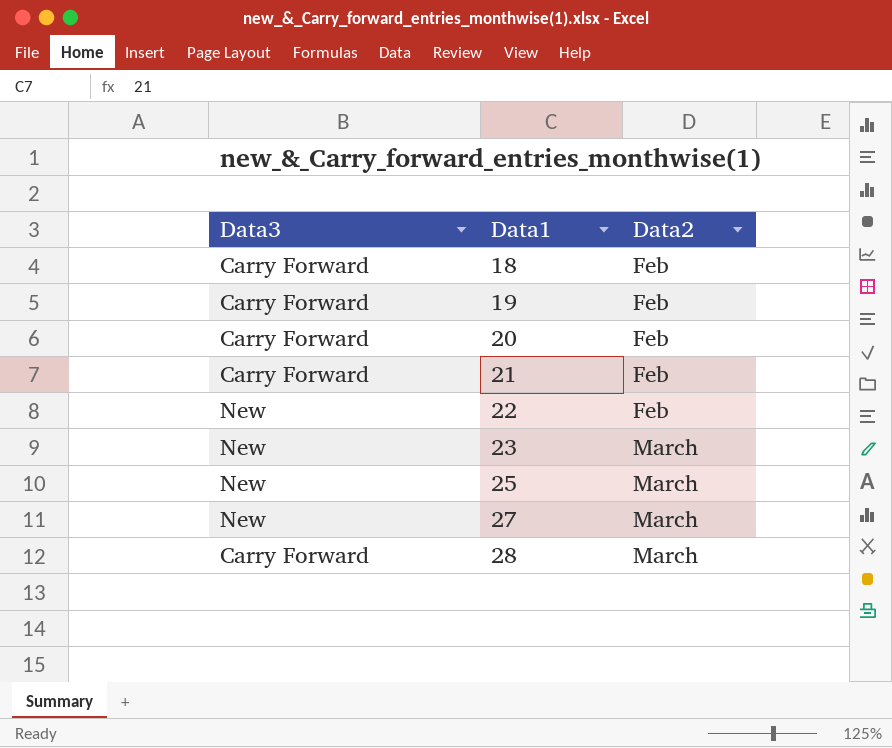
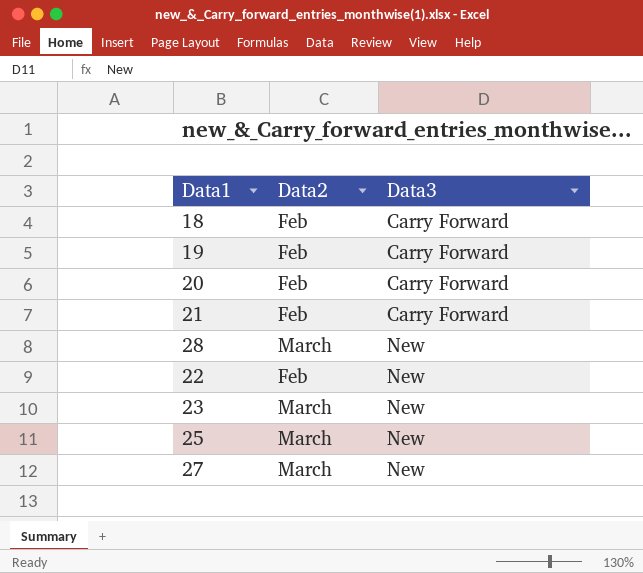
row order: Data1 ascending -> Data3 ascending
column Data3 | position: 1 -> 3
28 | Data3: Carry Forward -> New

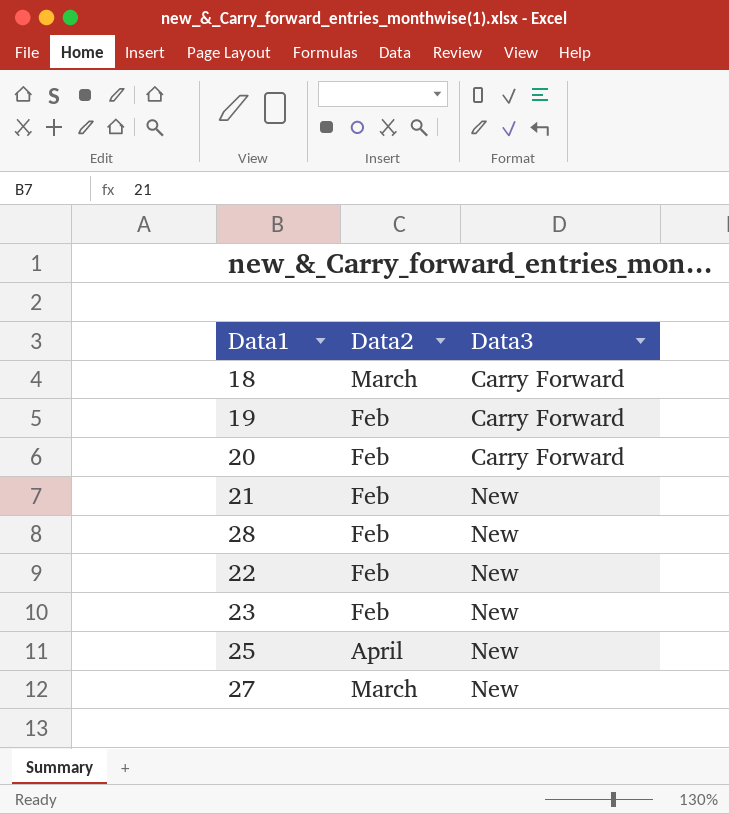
18 | Data2: Feb -> March
21 | Data3: Carry Forward -> New
28 | Data2: March -> Feb
23 | Data2: March -> Feb
25 | Data2: March -> April

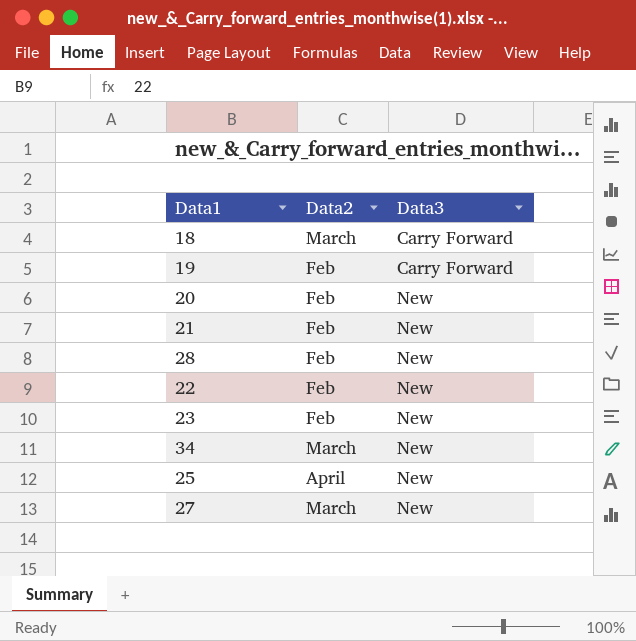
20 | Data3: Carry Forward -> New
row 34: none -> March | New

